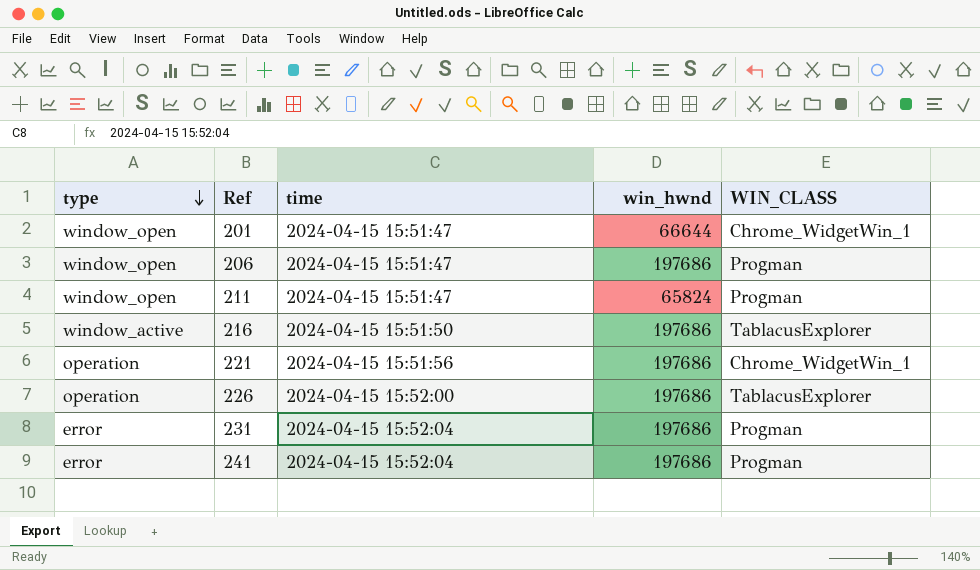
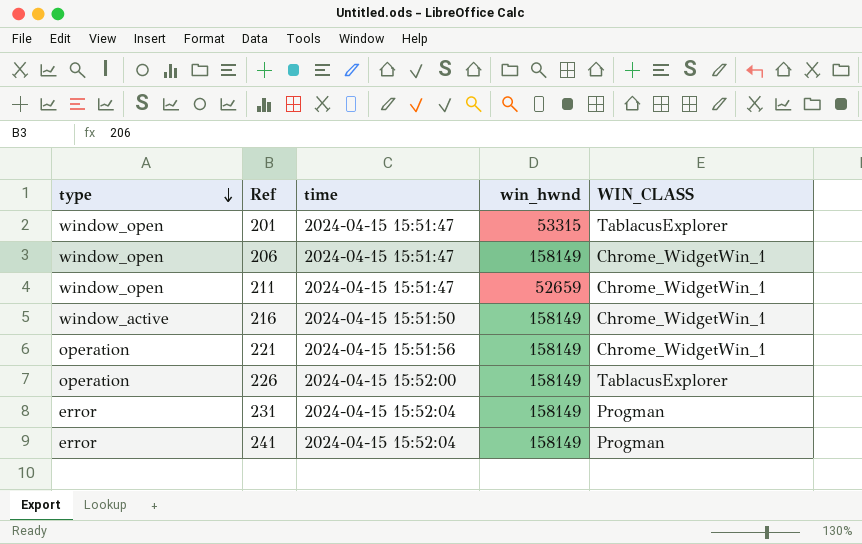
201 | win_hwnd: 66644 -> 53315
201 | WIN_CLASS: Chrome_WidgetWin_1 -> TablacusExplorer
206 | win_hwnd: 197686 -> 158149
206 | WIN_CLASS: Progman -> Chrome_WidgetWin_1
211 | win_hwnd: 65824 -> 52659
211 | WIN_CLASS: Progman -> Chrome_WidgetWin_1
216 | win_hwnd: 197686 -> 158149
216 | WIN_CLASS: TablacusExplorer -> Chrome_WidgetWin_1
221 | win_hwnd: 197686 -> 158149
226 | win_hwnd: 197686 -> 158149
231 | win_hwnd: 197686 -> 158149
241 | win_hwnd: 197686 -> 158149

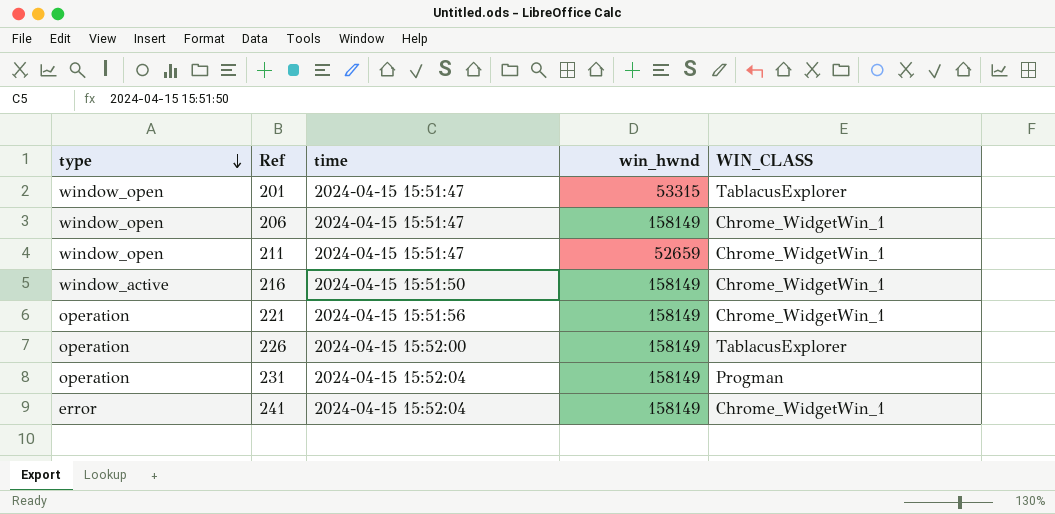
231 | type: error -> operation
241 | WIN_CLASS: Progman -> Chrome_WidgetWin_1

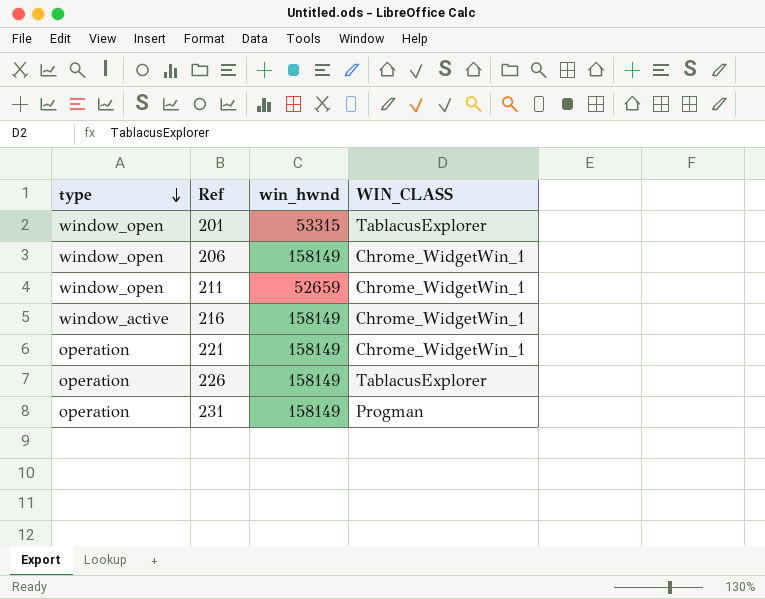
column time | position: 3 -> none
row 241: error | 2024-04-15 15:52:04 | 158149 | Chrome_WidgetWin_1 -> none

